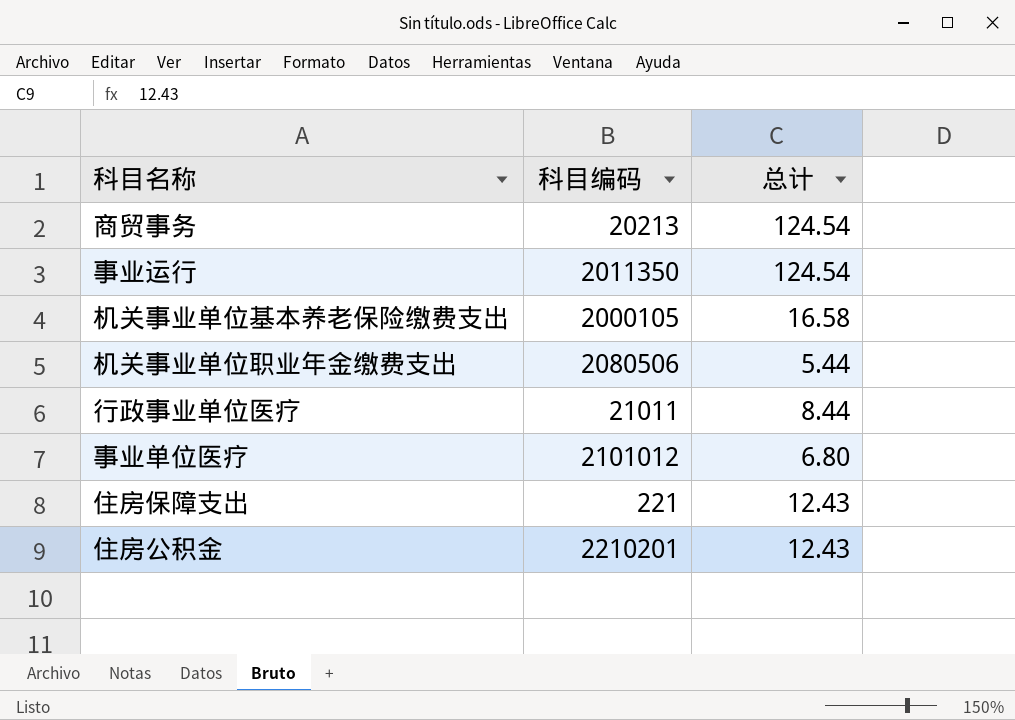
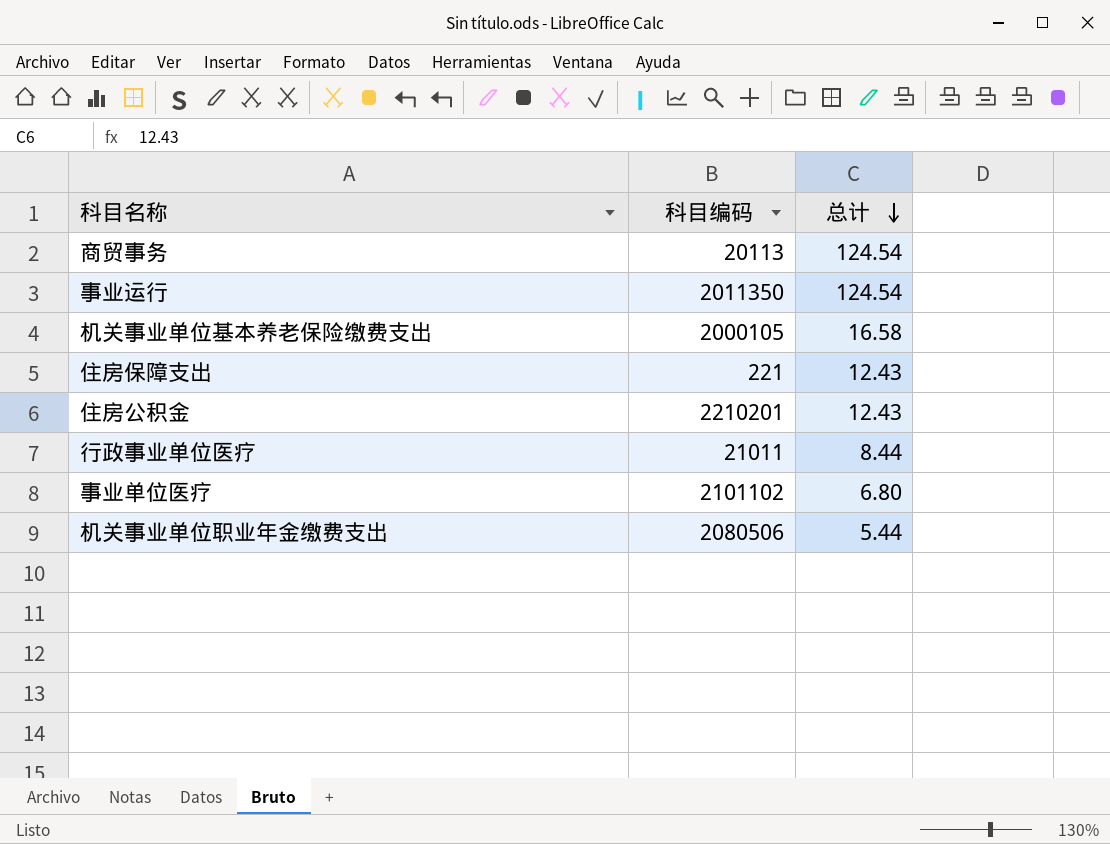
row order: none -> 总计 descending
商贸事务 | 科目编码: 20213 -> 20113
事业单位医疗 | 科目编码: 2101012 -> 2101102

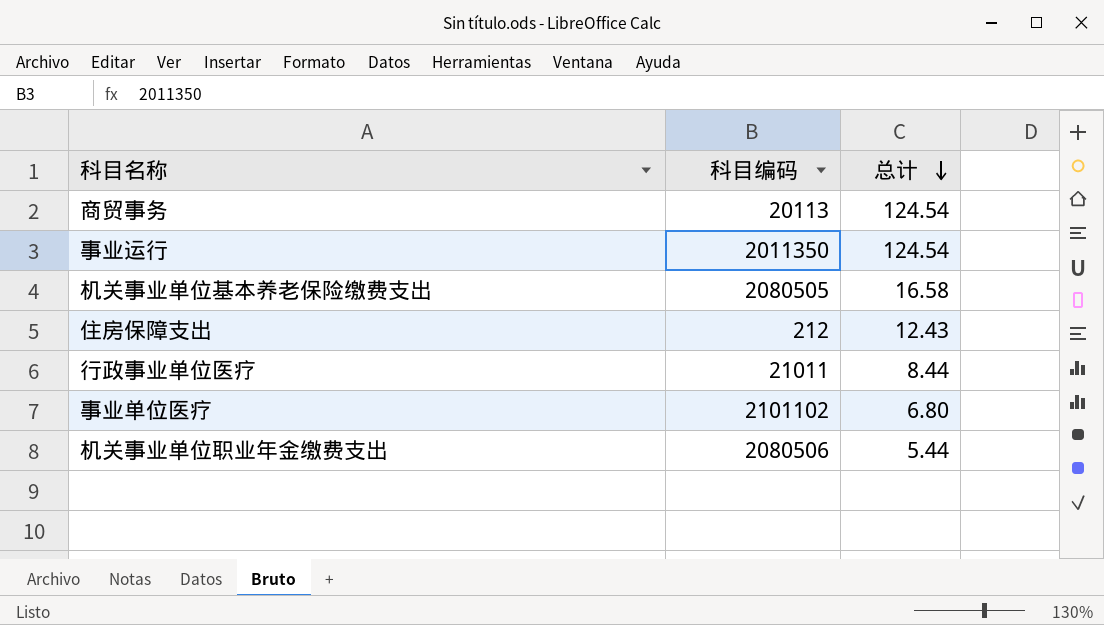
row 住房公积金: 2210201 | 12.43 -> none
机关事业单位基本养老保险缴费支出 | 科目编码: 2000105 -> 2080505
住房保障支出 | 科目编码: 221 -> 212

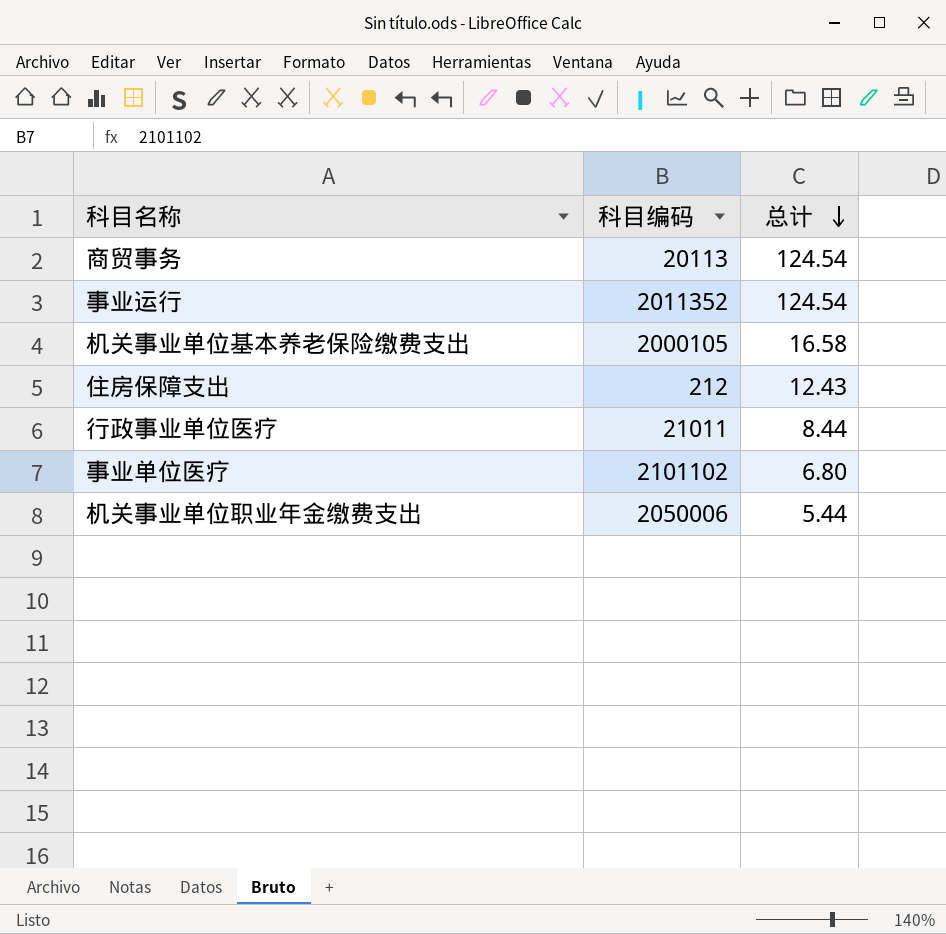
事业运行 | 科目编码: 2011350 -> 2011352
机关事业单位基本养老保险缴费支出 | 科目编码: 2080505 -> 2000105
机关事业单位职业年金缴费支出 | 科目编码: 2080506 -> 2050006

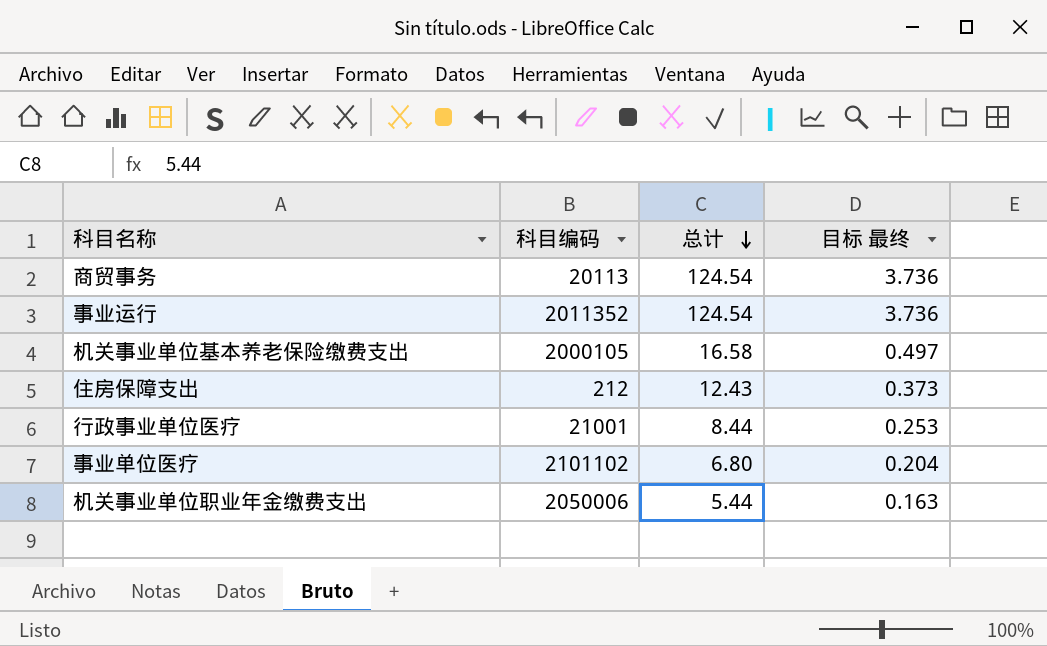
column 目标 最终 | formula: none -> [总计] * 0.03
行政事业单位医疗 | 科目编码: 21011 -> 21001

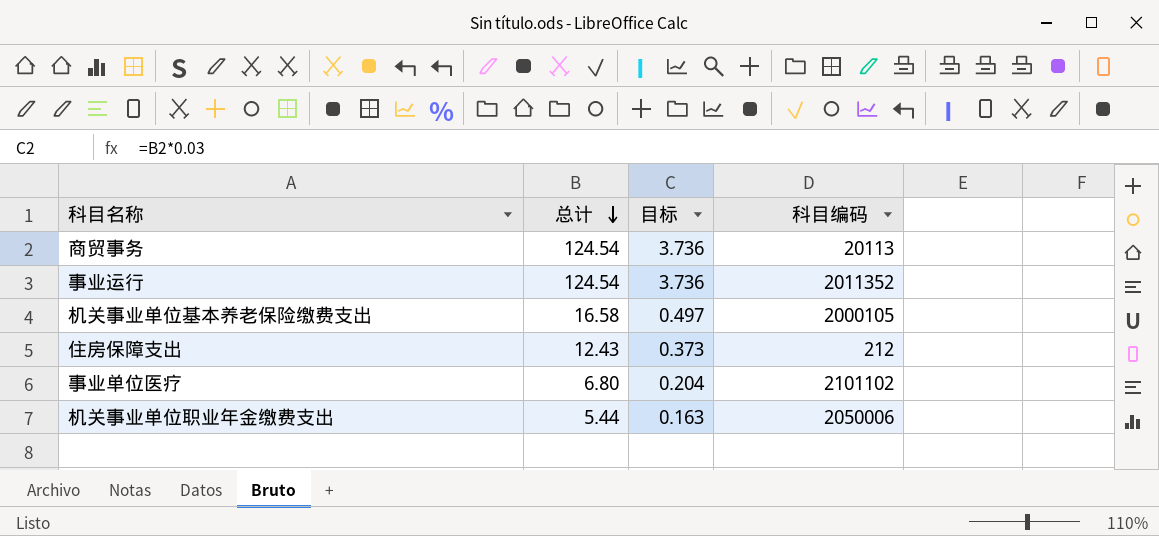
column name: 目标 最终 -> 目标
column 科目编码 | position: 2 -> 4
row 行政事业单位医疗: 21001 | 8.44 | 0.253 -> none

